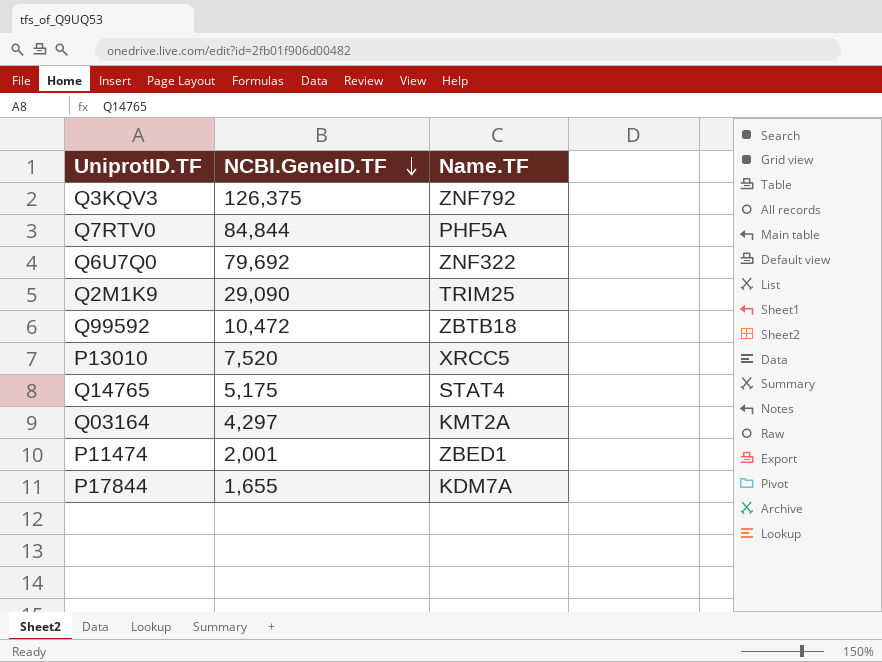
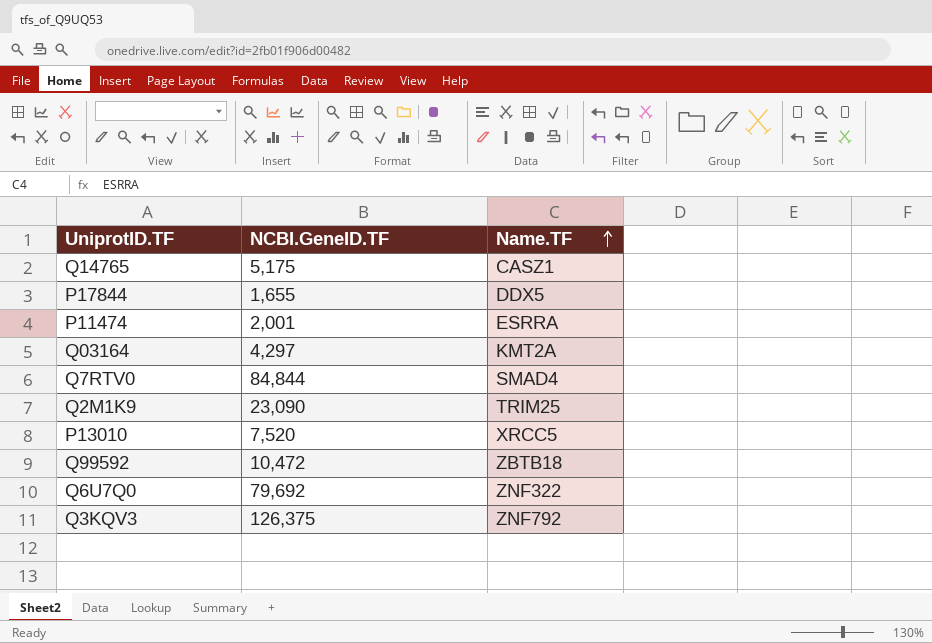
row order: NCBI.GeneID.TF descending -> Name.TF ascending
Q14765 | Name.TF: STAT4 -> CASZ1
P17844 | Name.TF: KDM7A -> DDX5
P11474 | Name.TF: ZBED1 -> ESRRA
Q7RTV0 | Name.TF: PHF5A -> SMAD4
Q2M1K9 | NCBI.GeneID.TF: 29,090 -> 23,090

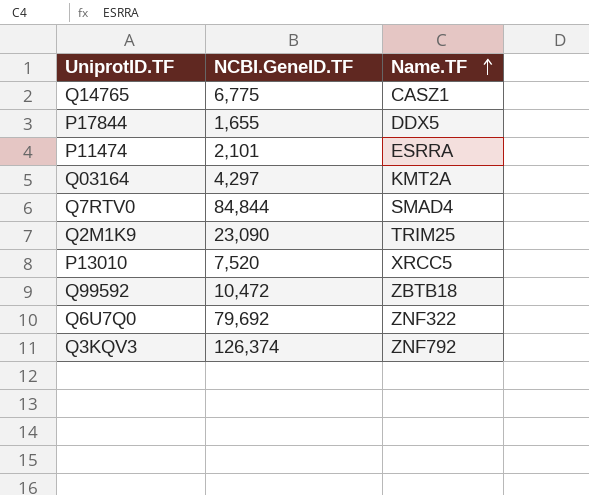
Q14765 | NCBI.GeneID.TF: 5,175 -> 6,775
P11474 | NCBI.GeneID.TF: 2,001 -> 2,101
Q3KQV3 | NCBI.GeneID.TF: 126,375 -> 126,374

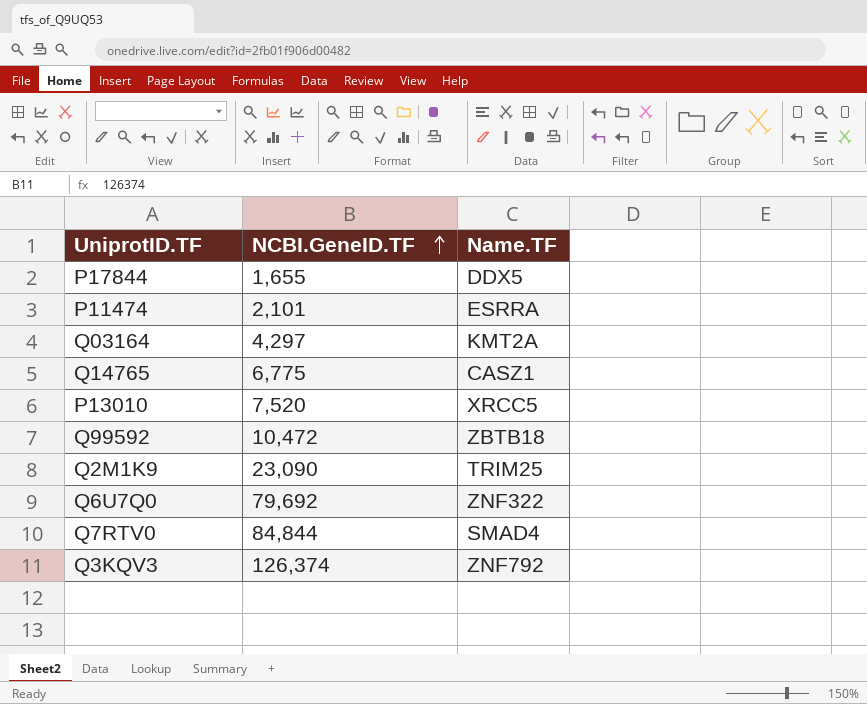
row order: Name.TF ascending -> NCBI.GeneID.TF ascending

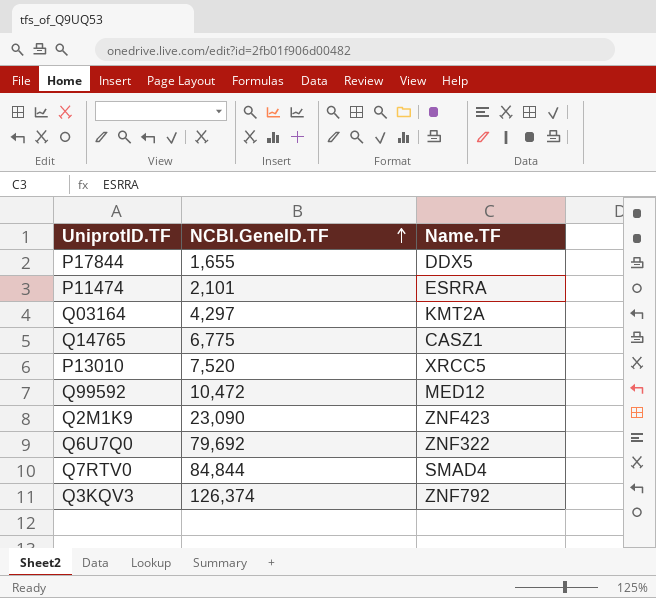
Q99592 | Name.TF: ZBTB18 -> MED12
Q2M1K9 | Name.TF: TRIM25 -> ZNF423

